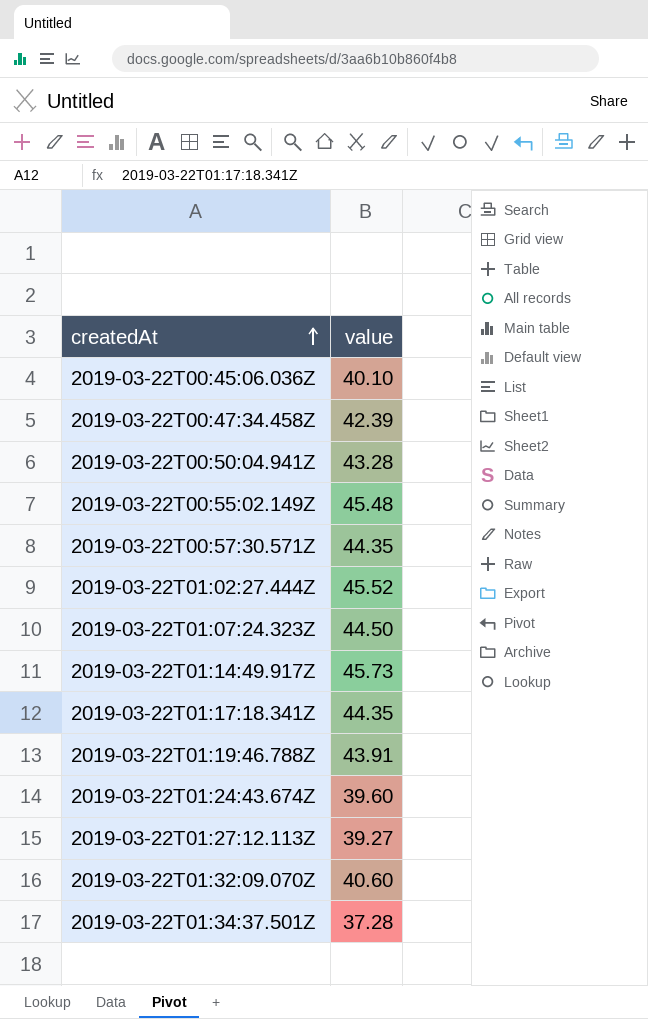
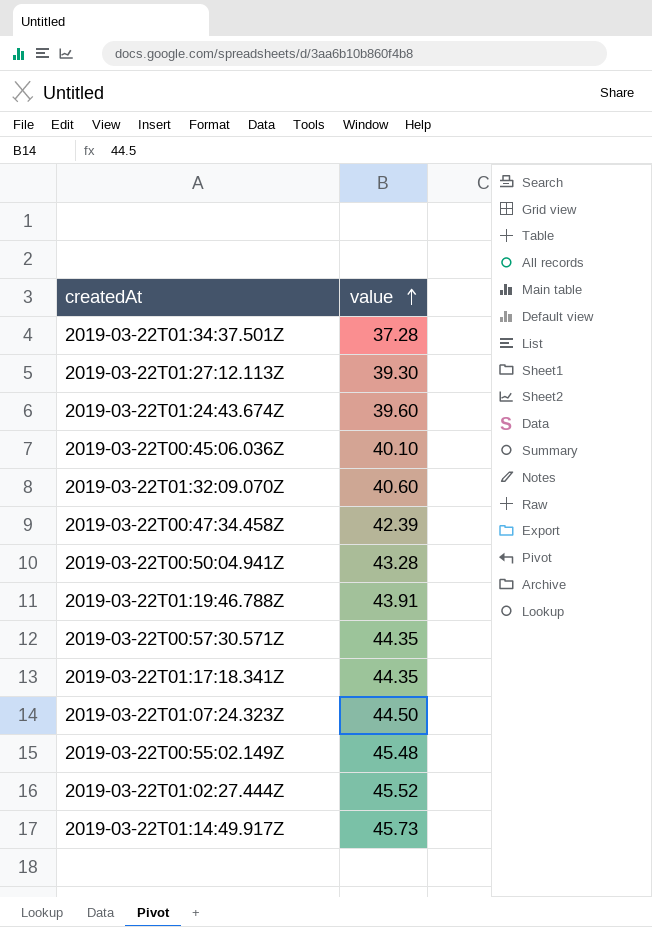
row order: createdAt ascending -> value ascending
2019-03-22T01:27:12.113Z | value: 39.27 -> 39.30

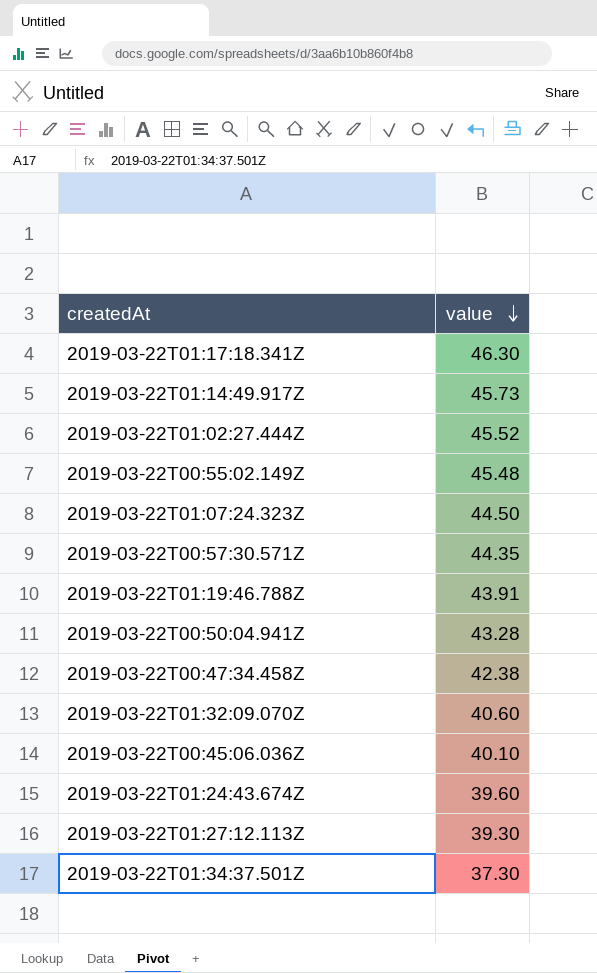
row order: value ascending -> value descending
2019-03-22T01:17:18.341Z | value: 44.35 -> 46.30
2019-03-22T00:47:34.458Z | value: 42.39 -> 42.38
2019-03-22T01:34:37.501Z | value: 37.28 -> 37.30

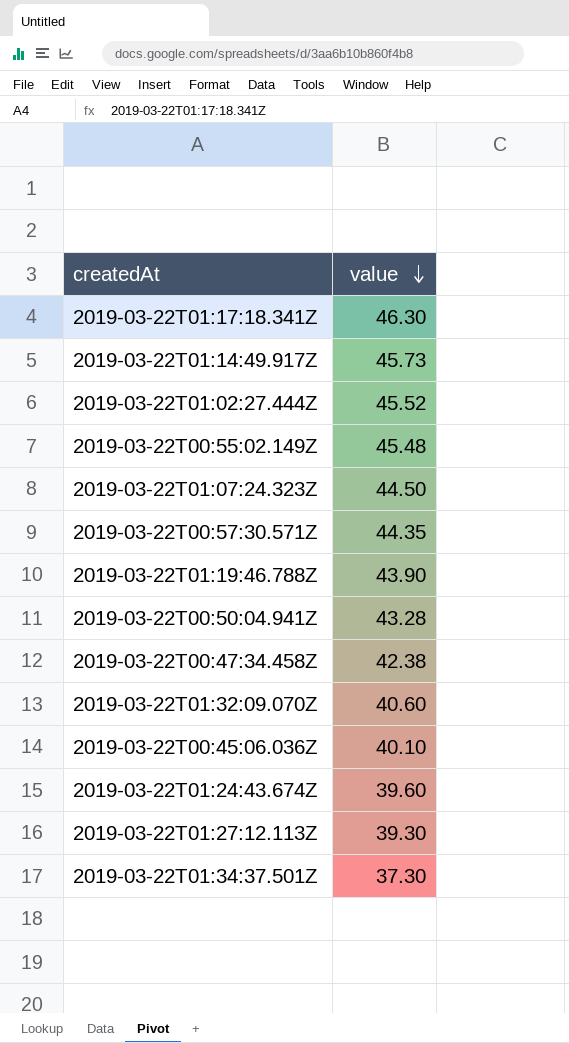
2019-03-22T01:19:46.788Z | value: 43.91 -> 43.90

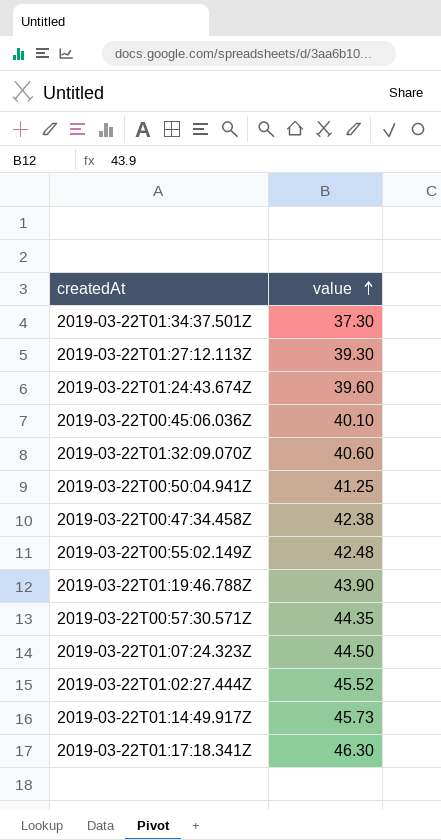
row order: value descending -> value ascending
2019-03-22T00:50:04.941Z | value: 43.28 -> 41.25
2019-03-22T00:55:02.149Z | value: 45.48 -> 42.48

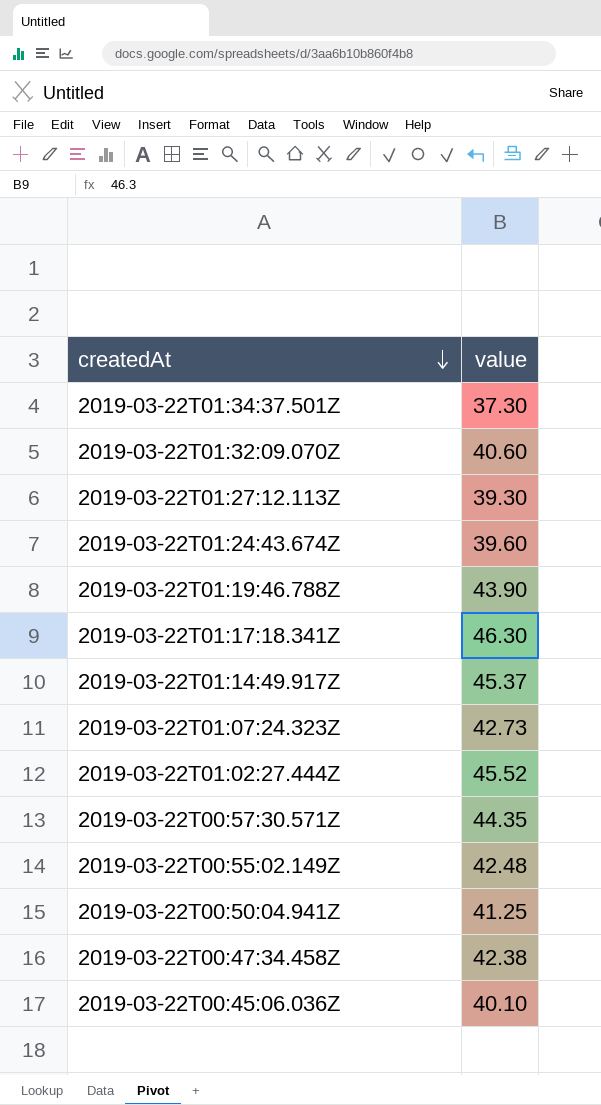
row order: value ascending -> createdAt descending
2019-03-22T01:14:49.917Z | value: 45.73 -> 45.37
2019-03-22T01:07:24.323Z | value: 44.50 -> 42.73

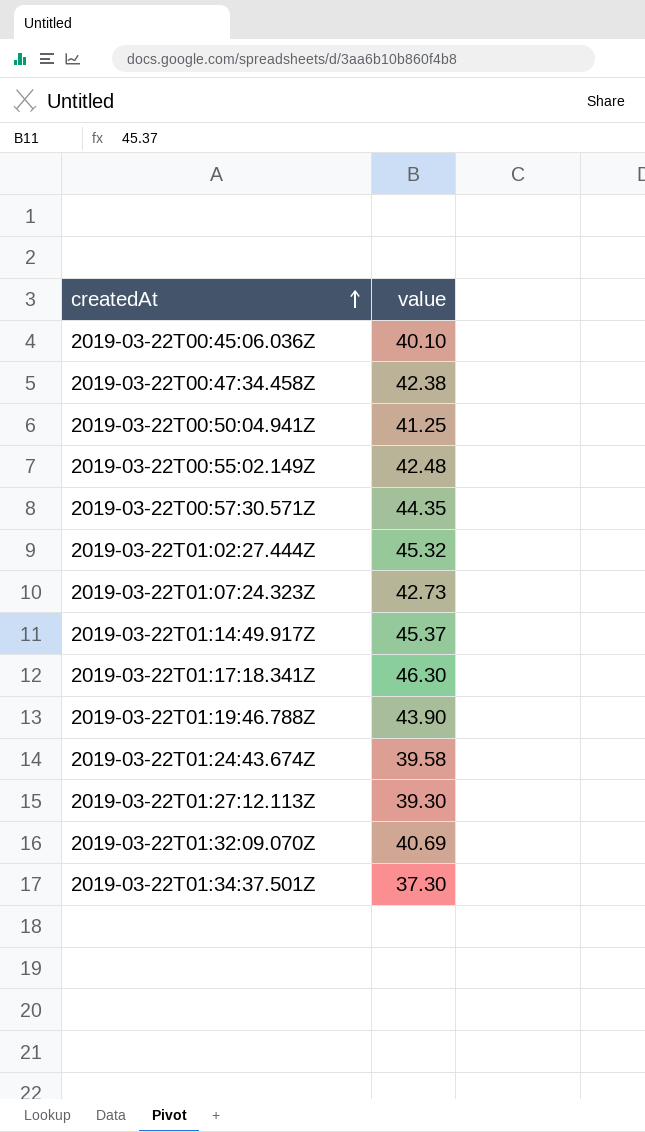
row order: createdAt descending -> createdAt ascending
2019-03-22T01:02:27.444Z | value: 45.52 -> 45.32
2019-03-22T01:24:43.674Z | value: 39.60 -> 39.58
2019-03-22T01:32:09.070Z | value: 40.60 -> 40.69

